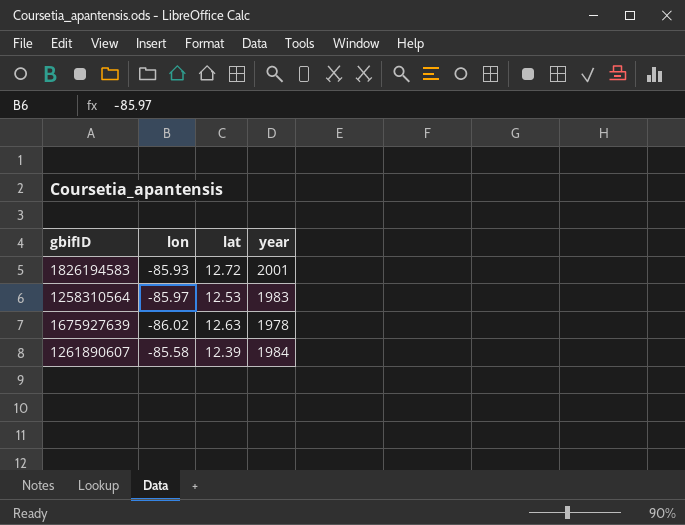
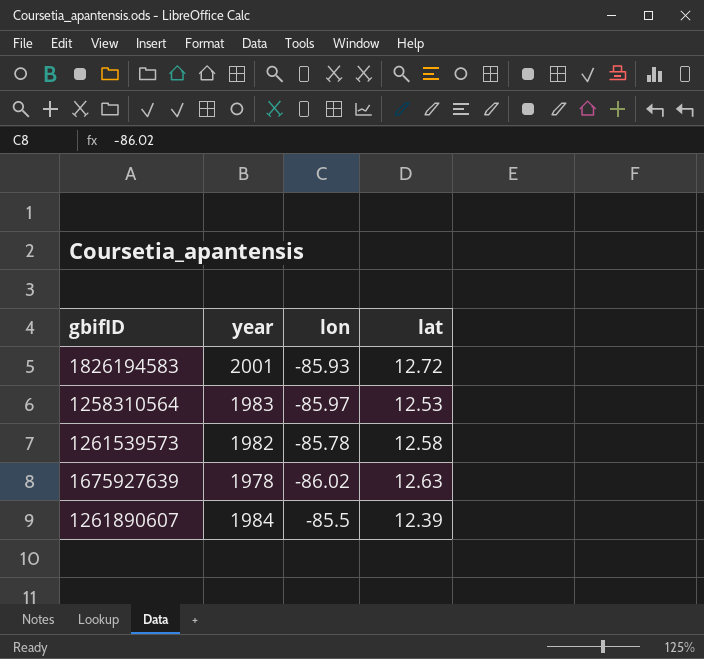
column year | position: 4 -> 2
row 1261539573: none -> 1982 | -85.78 | 12.58
1261890607 | lon: -85.58 -> -85.5

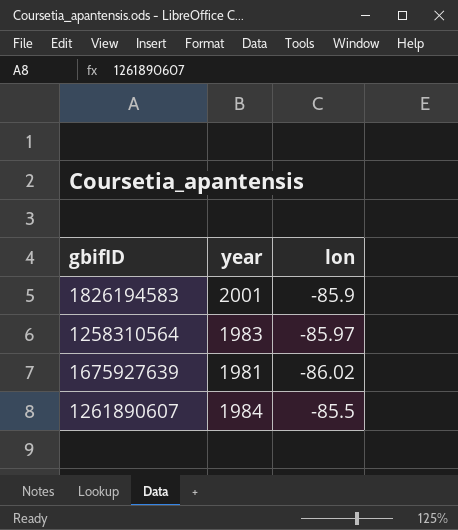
column lat | position: 4 -> none
row 1261539573: 1982 | -85.78 | 12.58 -> none
1826194583 | lon: -85.93 -> -85.9
1675927639 | year: 1978 -> 1981

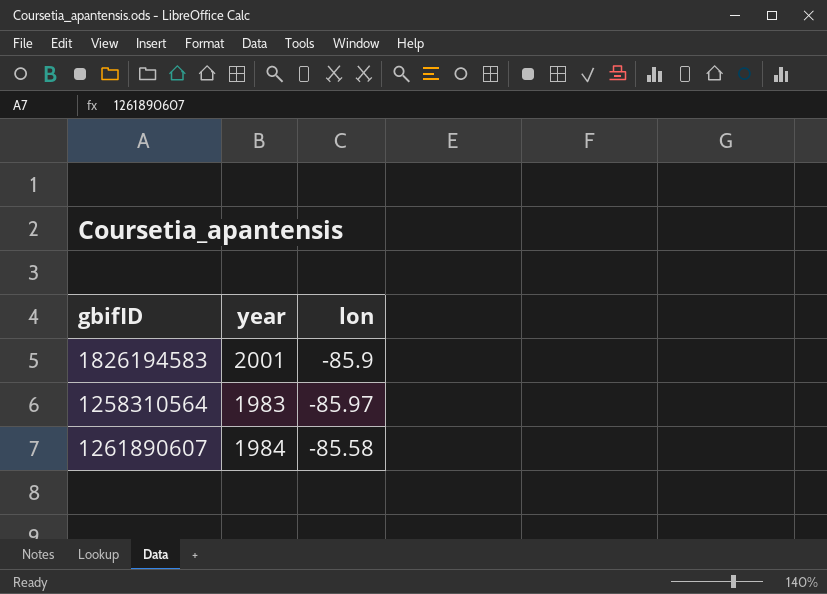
row 1675927639: 1981 | -86.02 -> none
1261890607 | lon: -85.5 -> -85.58

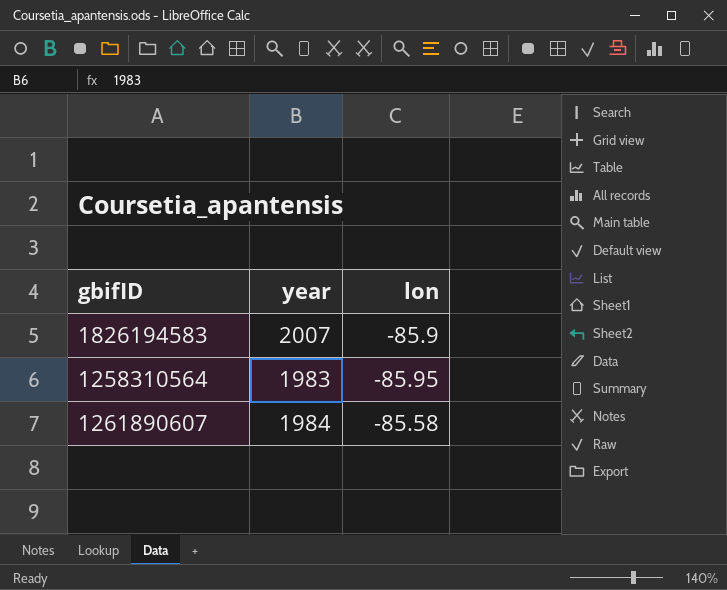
1826194583 | year: 2001 -> 2007
1258310564 | lon: -85.97 -> -85.95

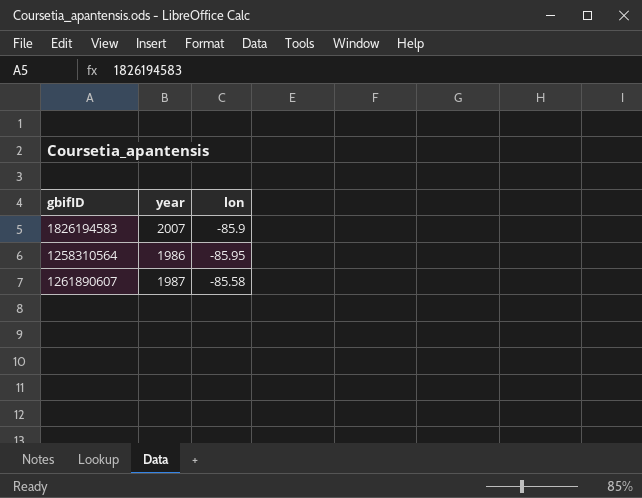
1258310564 | year: 1983 -> 1986
1261890607 | year: 1984 -> 1987

